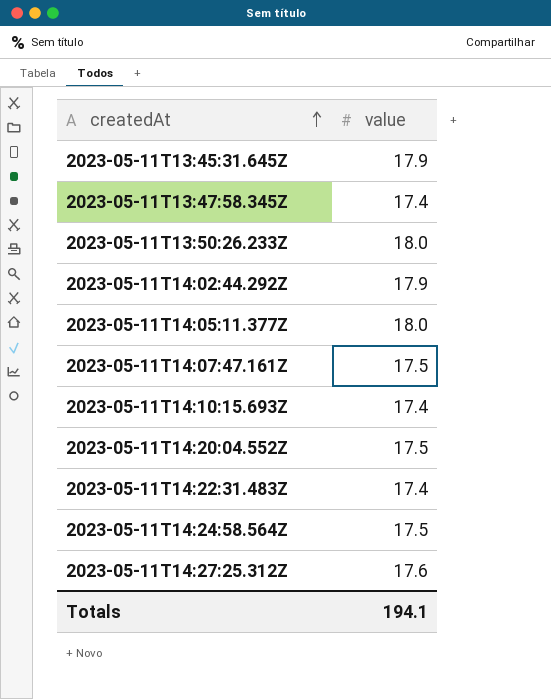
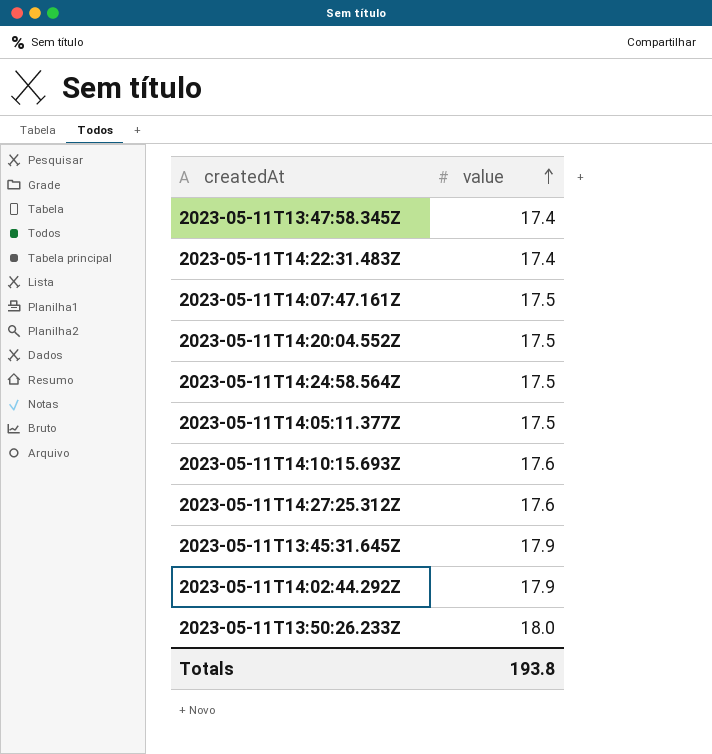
row order: createdAt ascending -> value ascending
2023-05-11T14:05:11.377Z | value: 18.0 -> 17.5
2023-05-11T14:10:15.693Z | value: 17.4 -> 17.6
Totals | value: 194.1 -> 193.8

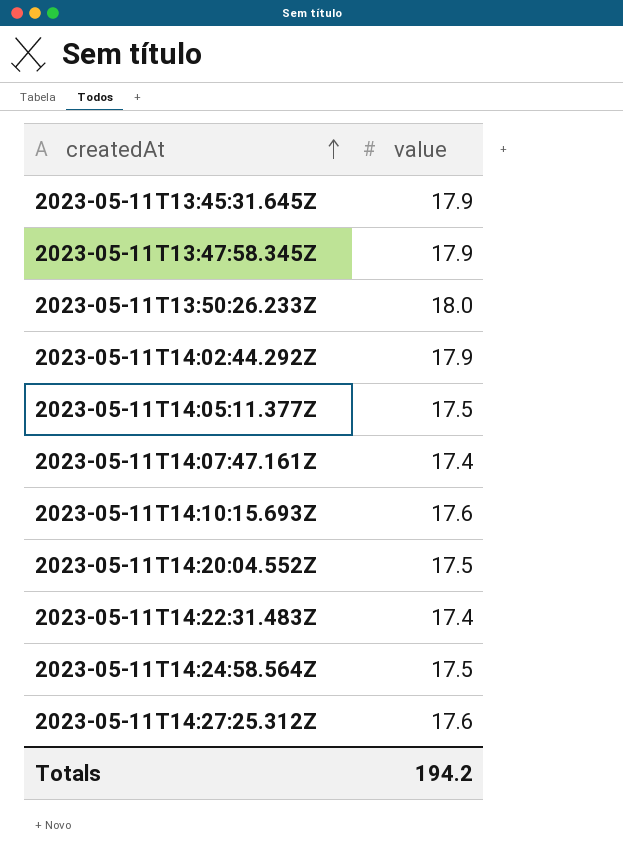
row order: value ascending -> createdAt ascending
2023-05-11T13:47:58.345Z | value: 17.4 -> 17.9
2023-05-11T14:07:47.161Z | value: 17.5 -> 17.4
Totals | value: 193.8 -> 194.2

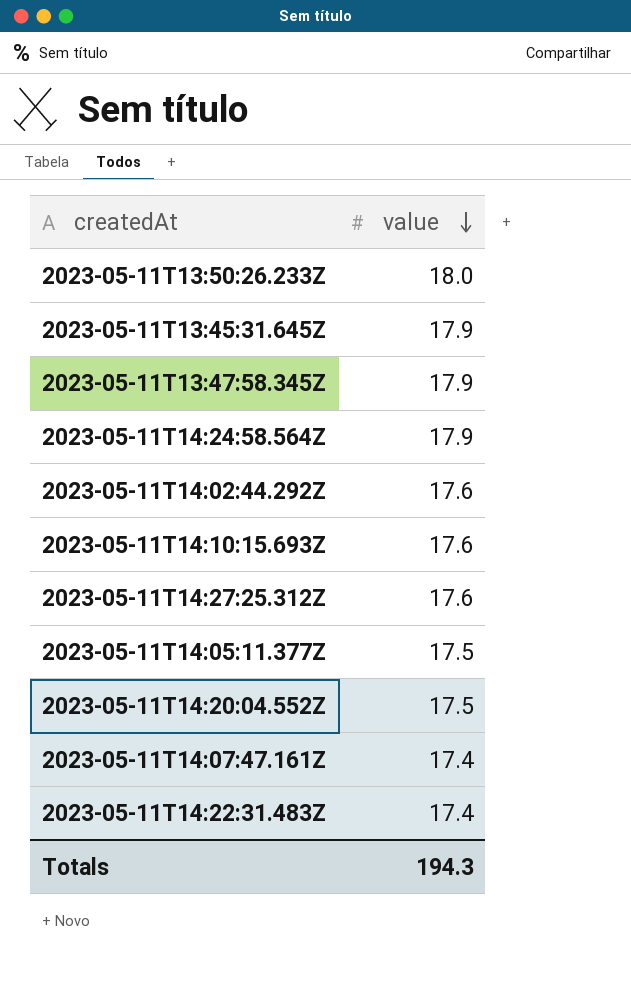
row order: createdAt ascending -> value descending
2023-05-11T14:24:58.564Z | value: 17.5 -> 17.9
2023-05-11T14:02:44.292Z | value: 17.9 -> 17.6
Totals | value: 194.2 -> 194.3

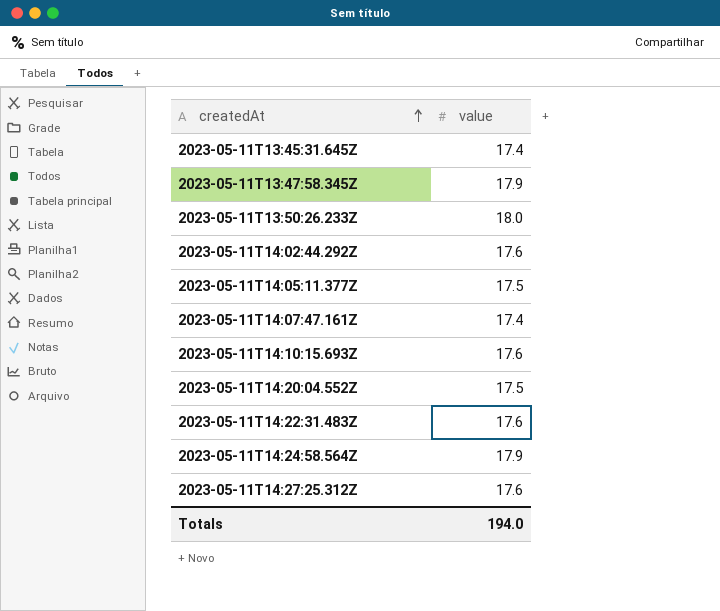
row order: value descending -> createdAt ascending
2023-05-11T13:45:31.645Z | value: 17.9 -> 17.4
2023-05-11T14:22:31.483Z | value: 17.4 -> 17.6
Totals | value: 194.3 -> 194.0

